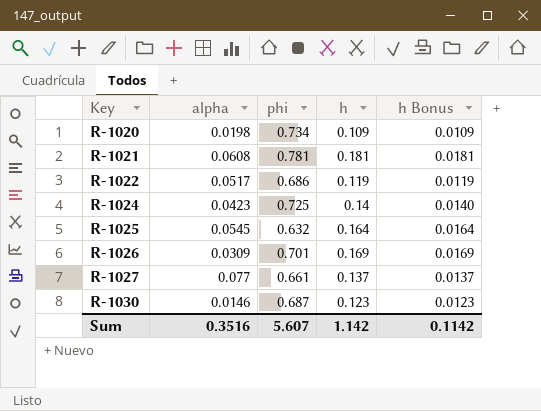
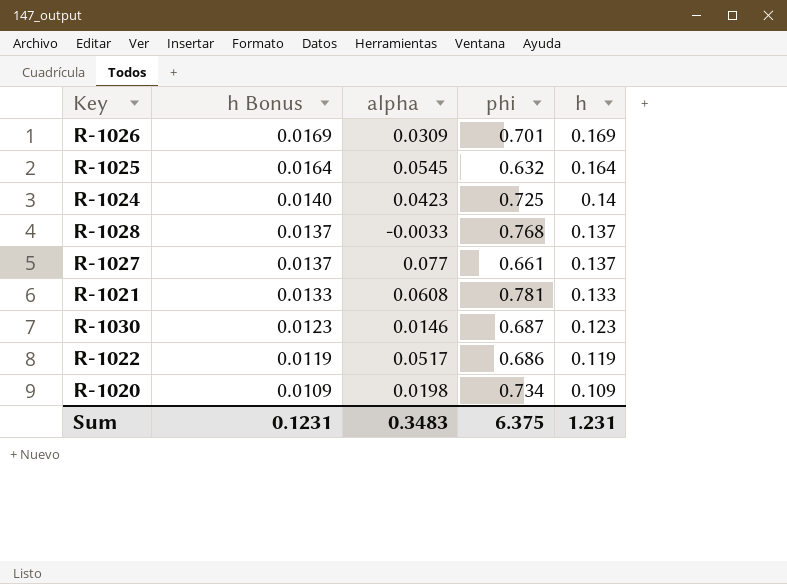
row order: Key ascending -> h Bonus descending
column h Bonus | position: 5 -> 2
row R-1028: none -> 0.0137 | -0.0033 | 0.768 | 0.137
R-1021 | h Bonus: 0.0181 -> 0.0133
R-1021 | h: 0.181 -> 0.133
Sum | h Bonus: 0.1142 -> 0.1231
Sum | alpha: 0.3516 -> 0.3483
Sum | phi: 5.607 -> 6.375
Sum | h: 1.142 -> 1.231

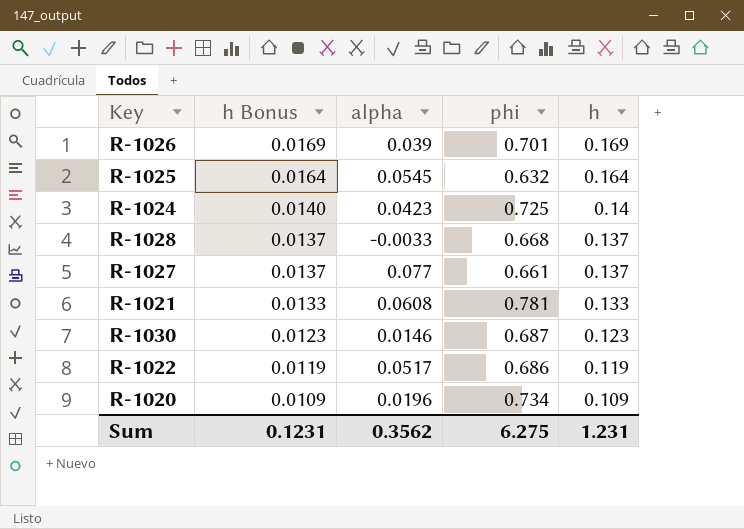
R-1026 | alpha: 0.0309 -> 0.039
R-1028 | phi: 0.768 -> 0.668
R-1020 | alpha: 0.0198 -> 0.0196
Sum | alpha: 0.3483 -> 0.3562
Sum | phi: 6.375 -> 6.275

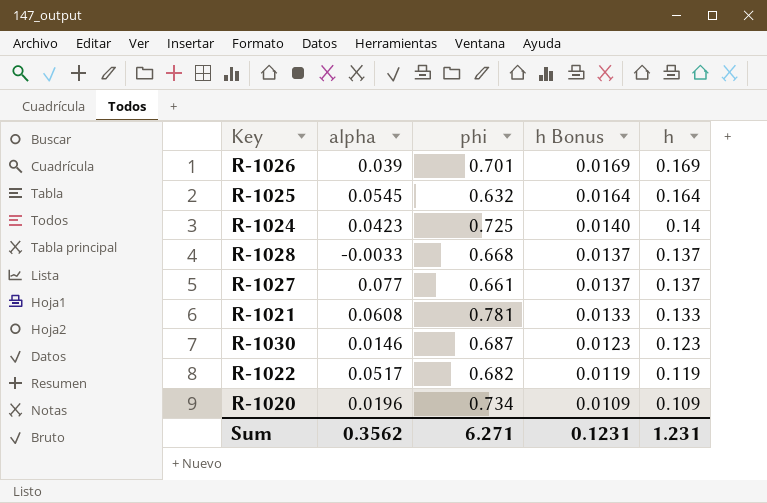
column h Bonus | position: 2 -> 4
R-1022 | phi: 0.686 -> 0.682
Sum | phi: 6.275 -> 6.271

